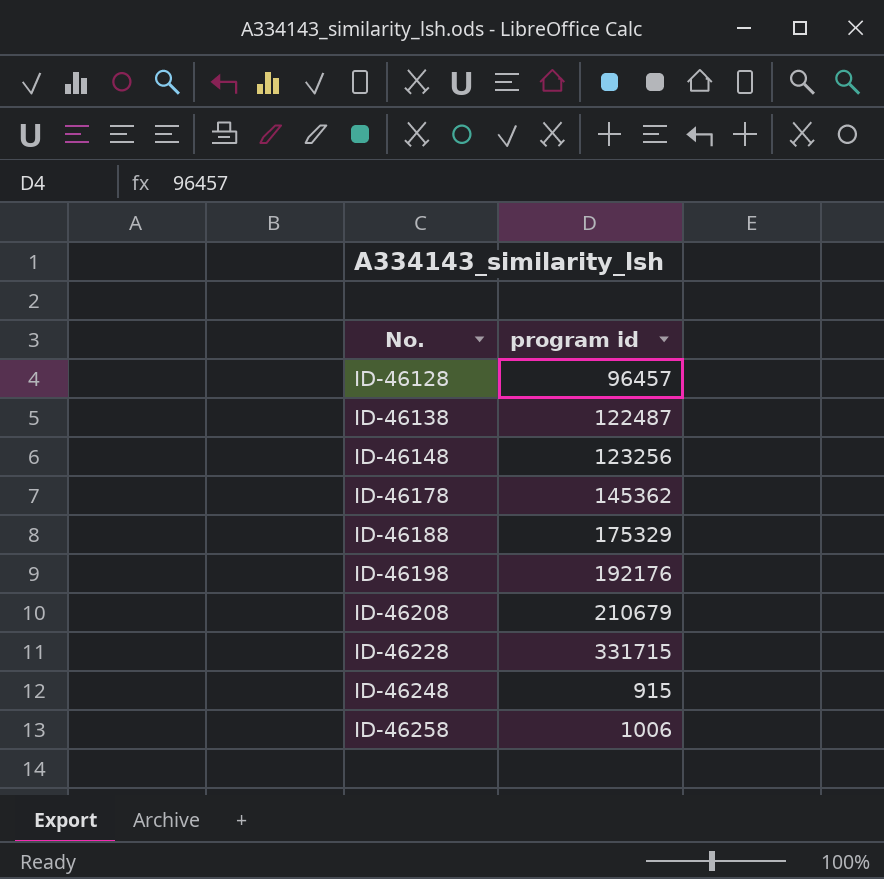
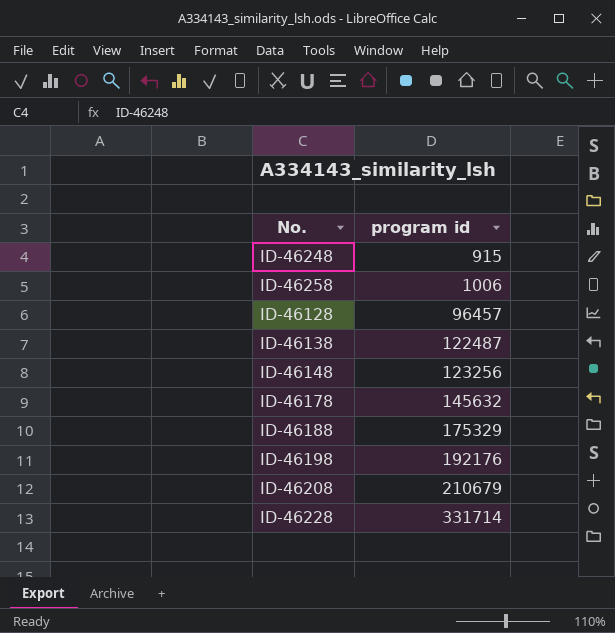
row order: No. ascending -> program id ascending
ID-46178 | program id: 145362 -> 145632
ID-46228 | program id: 331715 -> 331714

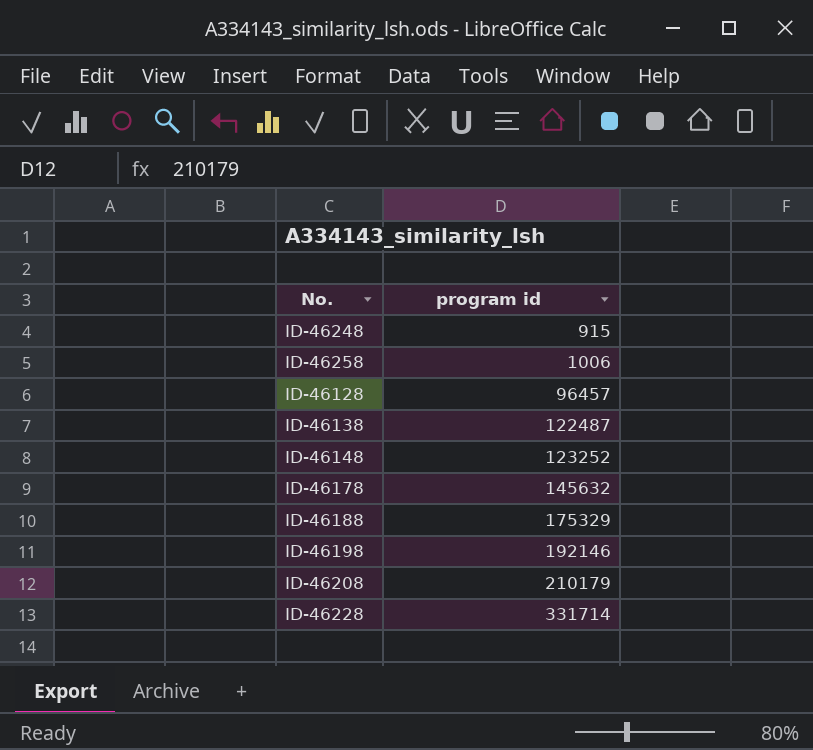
ID-46148 | program id: 123256 -> 123252
ID-46198 | program id: 192176 -> 192146
ID-46208 | program id: 210679 -> 210179

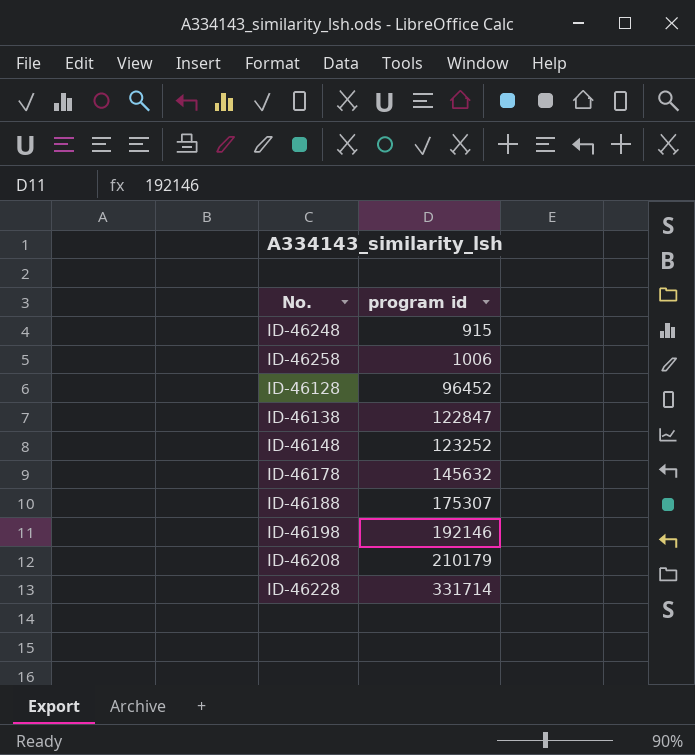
ID-46128 | program id: 96457 -> 96452
ID-46138 | program id: 122487 -> 122847
ID-46188 | program id: 175329 -> 175307

